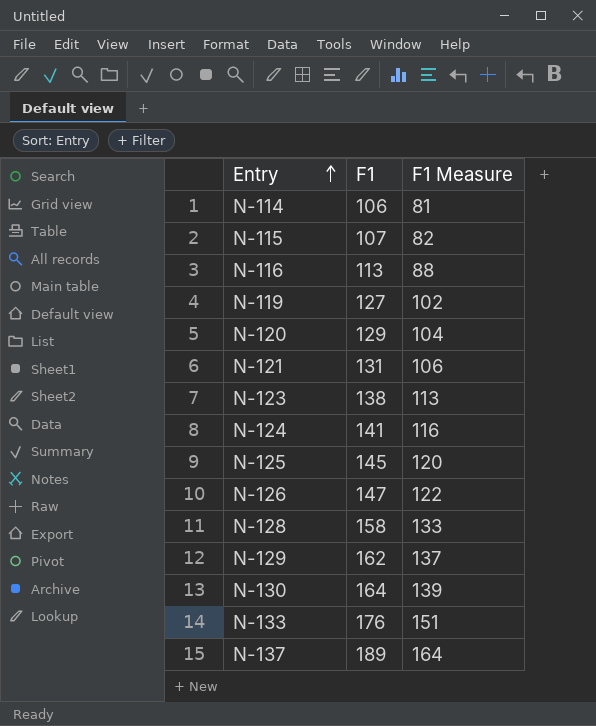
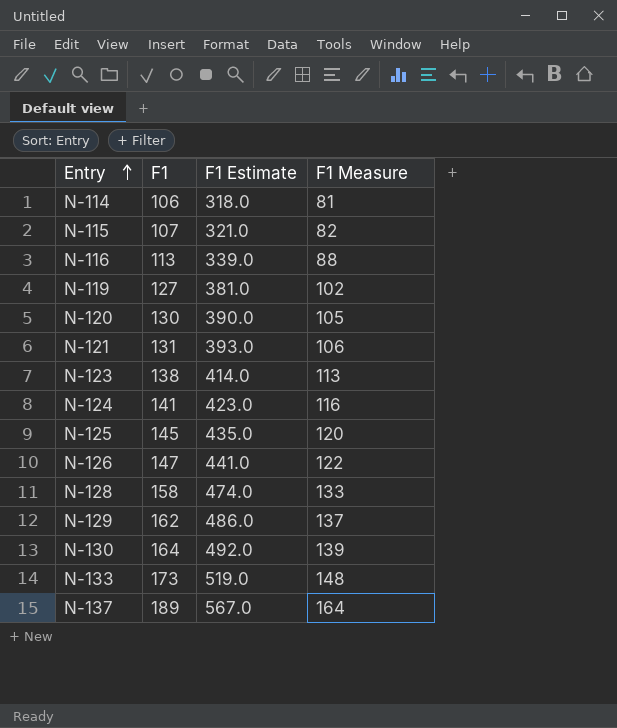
column F1 Estimate | formula: none -> [F1] * 3
N-120 | F1: 129 -> 130
N-120 | F1 Measure: 104 -> 105
N-133 | F1: 176 -> 173
N-133 | F1 Measure: 151 -> 148

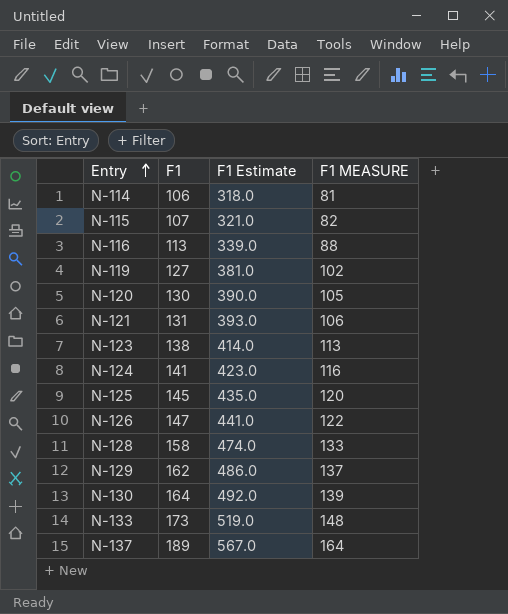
column name: F1 Measure -> F1 MEASURE

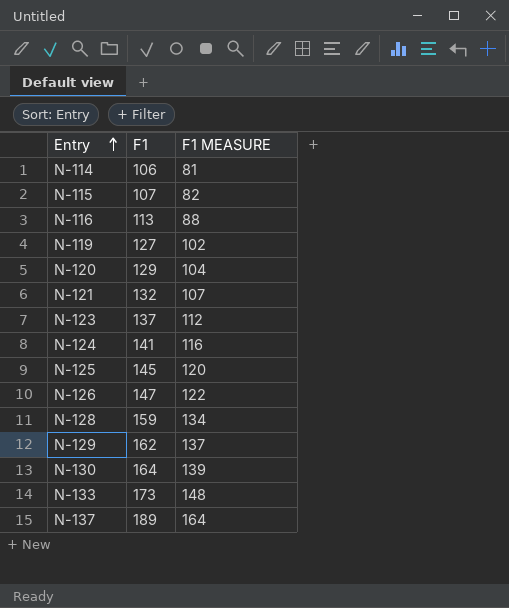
column F1 Estimate | formula: [F1] * 3 -> none
N-120 | F1: 130 -> 129
N-120 | F1 MEASURE: 105 -> 104
N-121 | F1: 131 -> 132
N-121 | F1 MEASURE: 106 -> 107
N-123 | F1: 138 -> 137
N-123 | F1 MEASURE: 113 -> 112
N-128 | F1: 158 -> 159
N-128 | F1 MEASURE: 133 -> 134

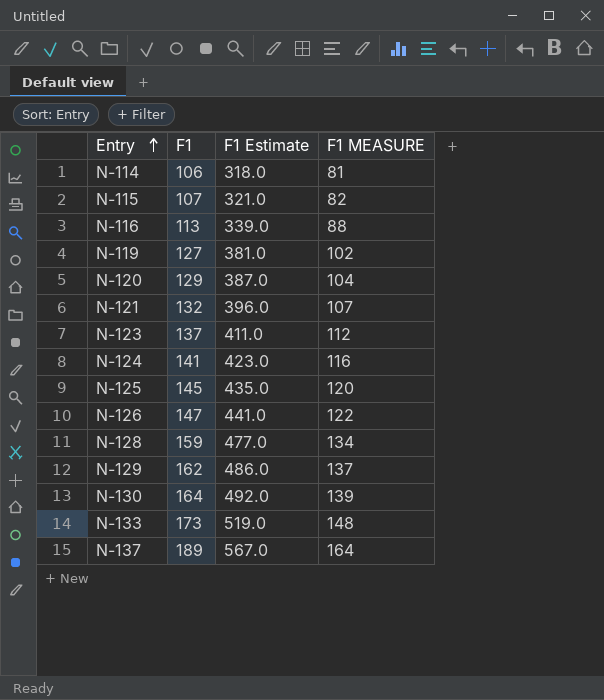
column F1 Estimate | formula: none -> [F1] * 3

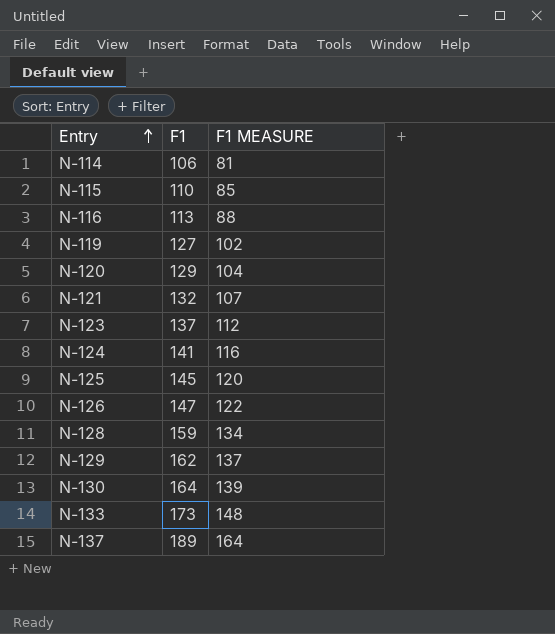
column F1 Estimate | formula: [F1] * 3 -> none
N-115 | F1: 107 -> 110
N-115 | F1 MEASURE: 82 -> 85

